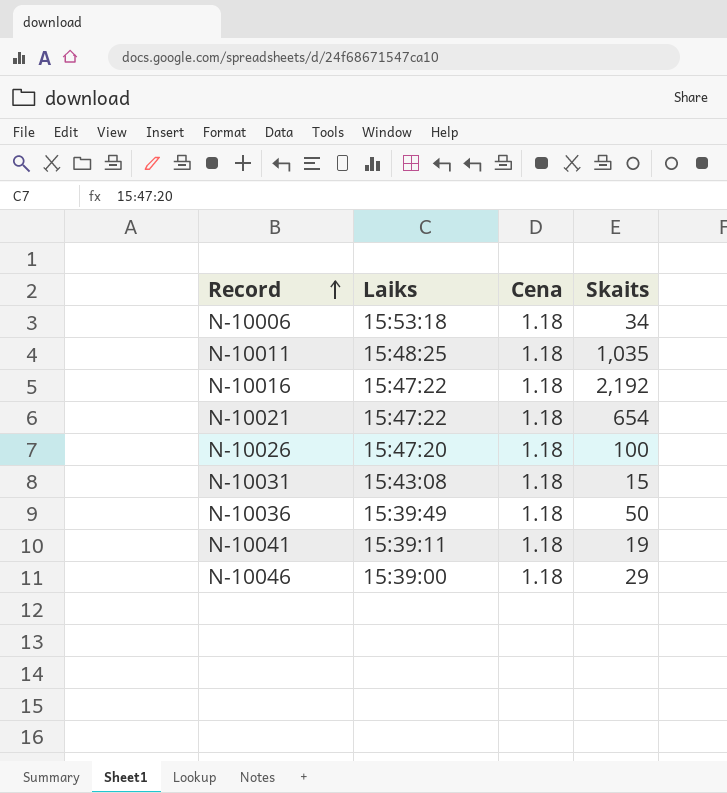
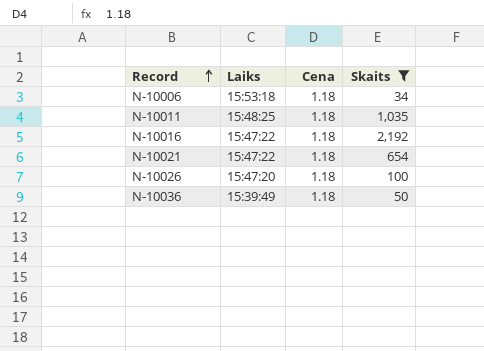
filter: none -> Skaits >= 34

